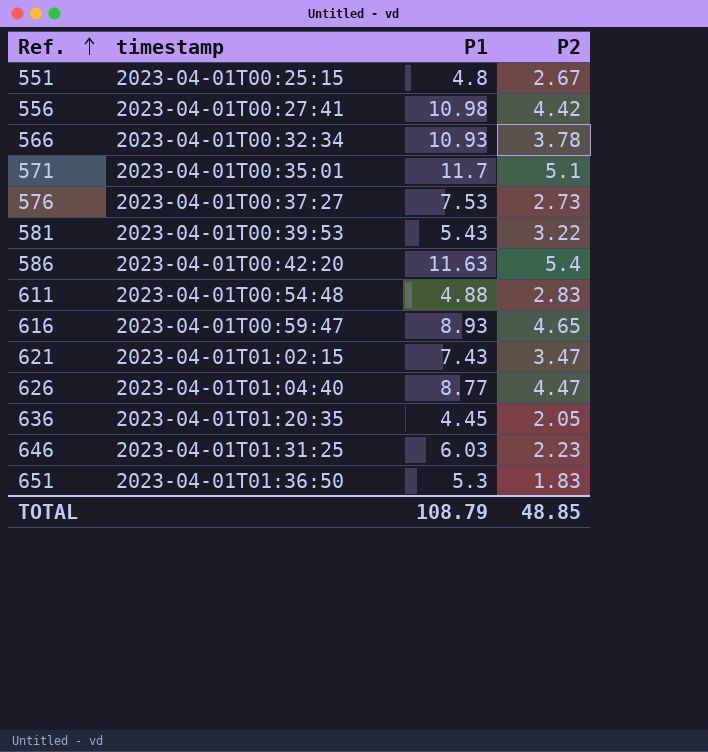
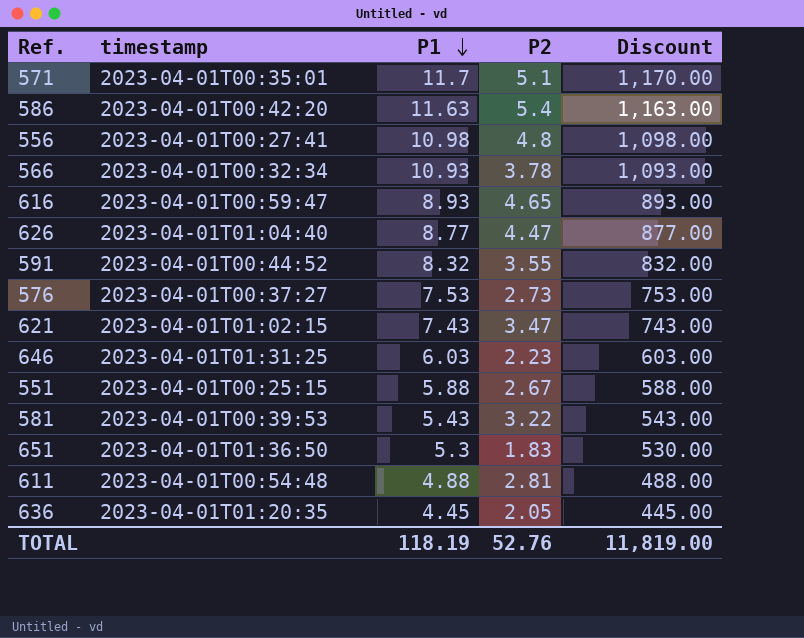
row order: Ref. ascending -> P1 descending
column Discount | formula: none -> [P1] * 100
556 | P2: 4.42 -> 4.8
row 591: none -> 2023-04-01T00:44:52 | 8.32 | 3.55 | 832.00
551 | P1: 4.8 -> 5.88
611 | P2: 2.83 -> 2.81
TOTAL | P1: 108.79 -> 118.19
TOTAL | P2: 48.85 -> 52.76

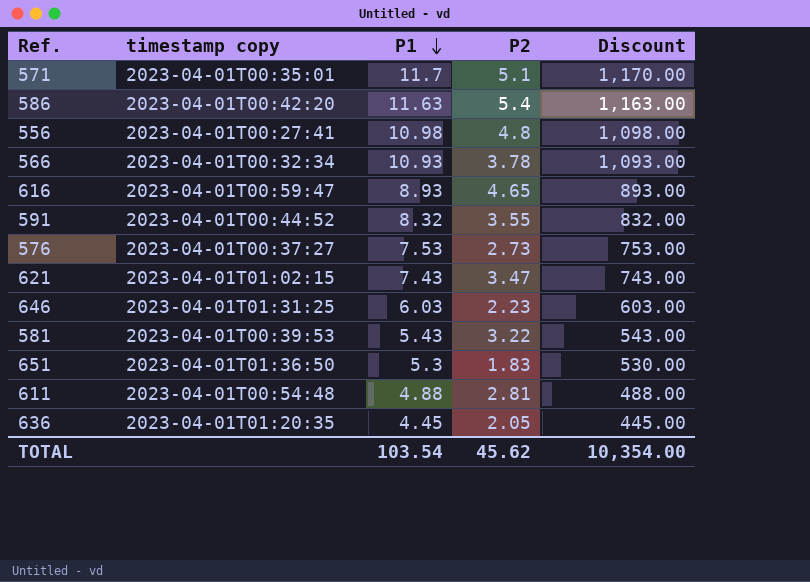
column name: timestamp -> timestamp copy
row 626: 2023-04-01T01:04:40 | 8.77 | 4.47 | 877.00 -> none
row 551: 2023-04-01T00:25:15 | 5.88 | 2.67 | 588.00 -> none
TOTAL | P1: 118.19 -> 103.54
TOTAL | P2: 52.76 -> 45.62
TOTAL | Discount: 11,819.00 -> 10,354.00

